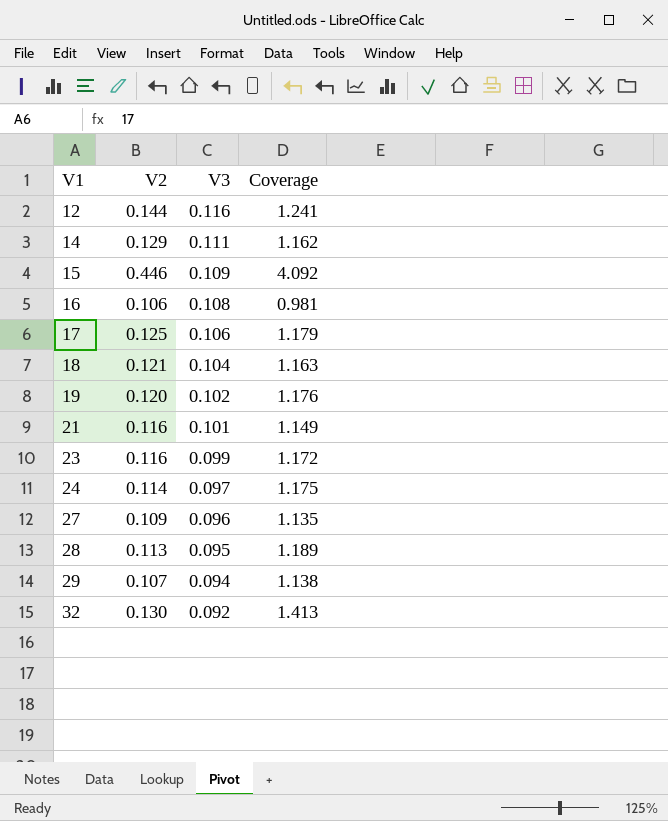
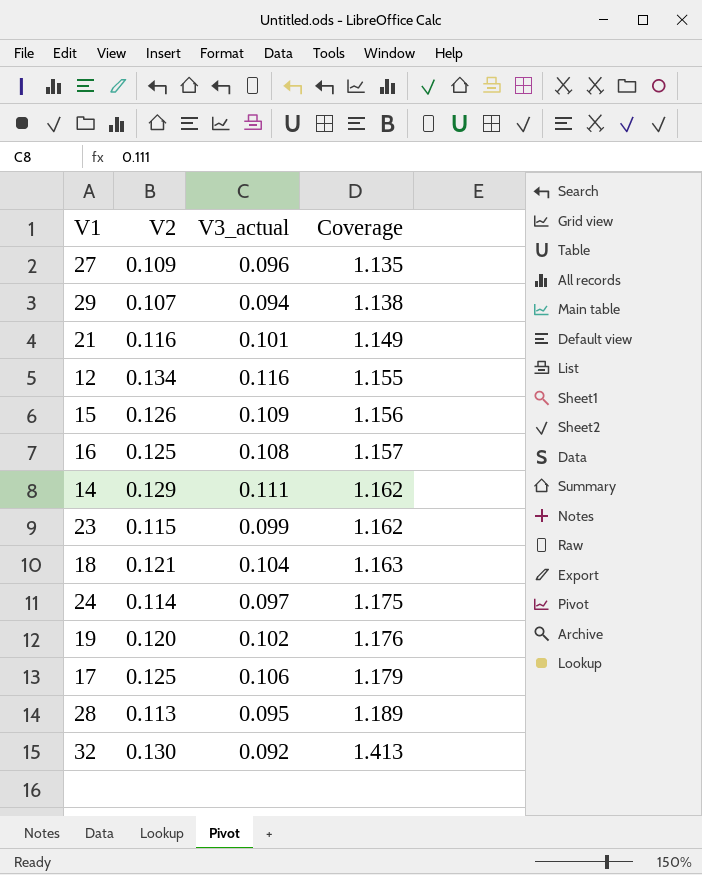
row order: V1 ascending -> Coverage ascending
column name: V3 -> V3_actual
12 | V2: 0.144 -> 0.134
12 | Coverage: 1.241 -> 1.155
15 | V2: 0.446 -> 0.126
15 | Coverage: 4.092 -> 1.156
16 | V2: 0.106 -> 0.125
16 | Coverage: 0.981 -> 1.157
23 | V2: 0.116 -> 0.115
23 | Coverage: 1.172 -> 1.162

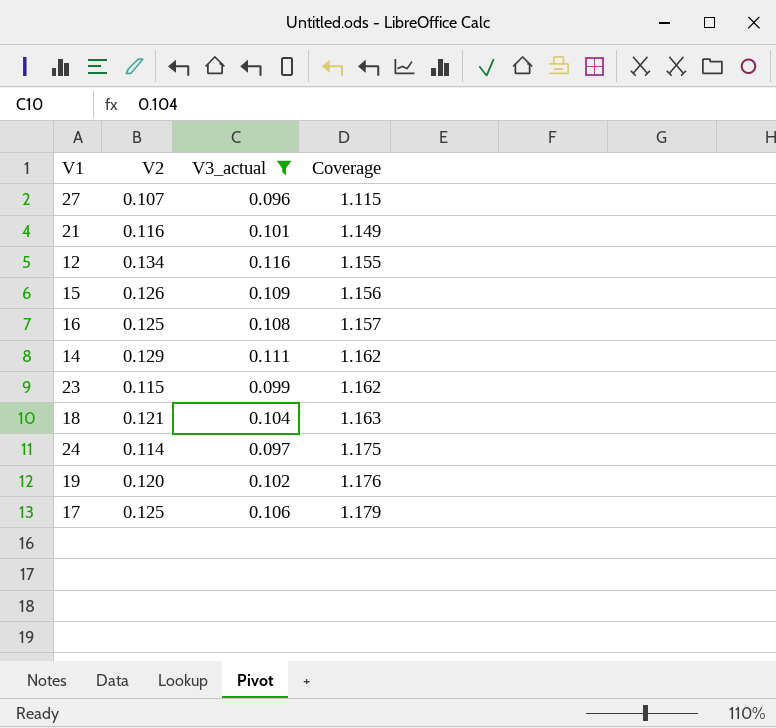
filter: none -> V3_actual >= 0.096
27 | V2: 0.109 -> 0.107
27 | Coverage: 1.135 -> 1.115

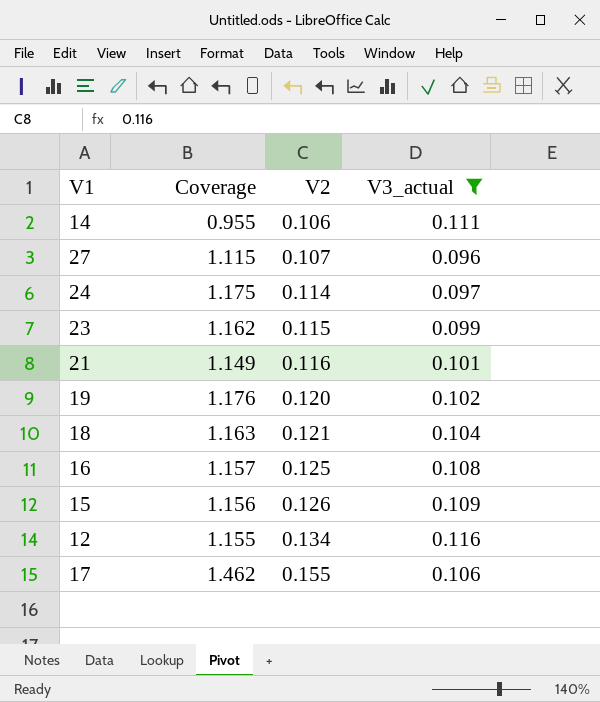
row order: Coverage ascending -> V2 ascending
column Coverage | position: 4 -> 2
14 | Coverage: 1.162 -> 0.955
14 | V2: 0.129 -> 0.106
17 | Coverage: 1.179 -> 1.462
17 | V2: 0.125 -> 0.155

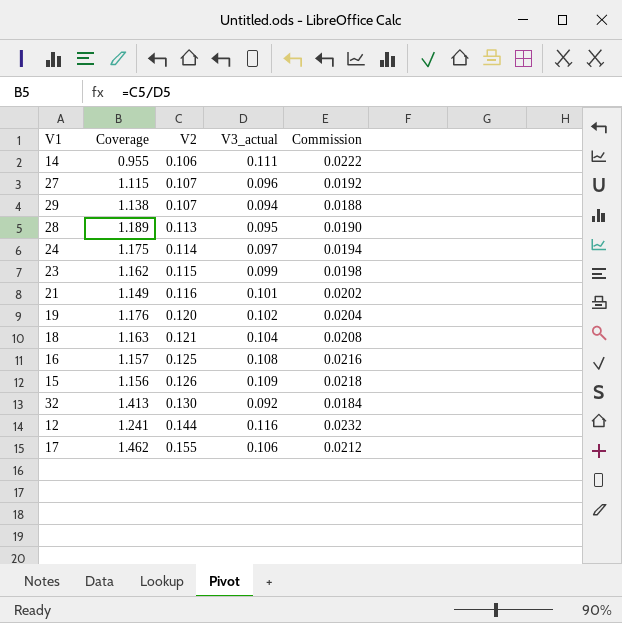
filter: V3_actual >= 0.096 -> none
column Commission | formula: none -> [V3_actual] * 0.2
12 | Coverage: 1.155 -> 1.241
12 | V2: 0.134 -> 0.144

